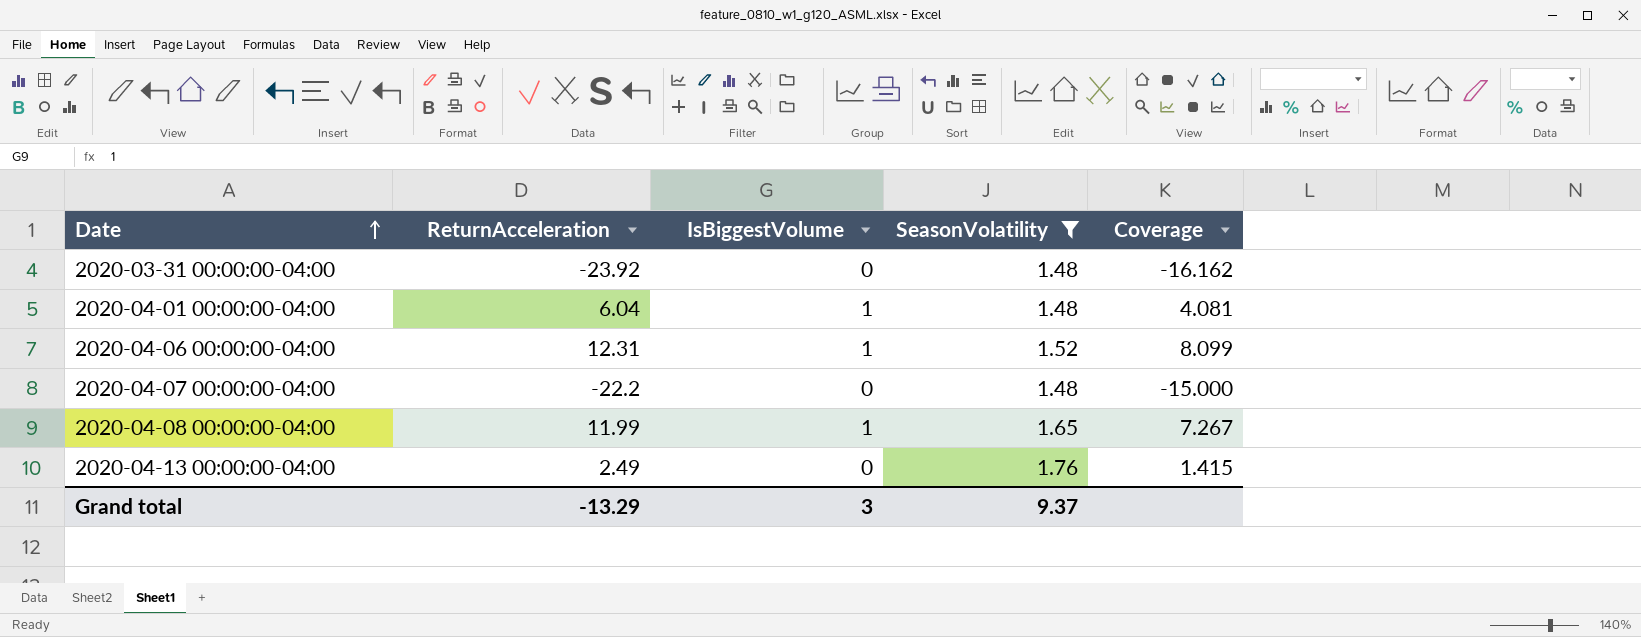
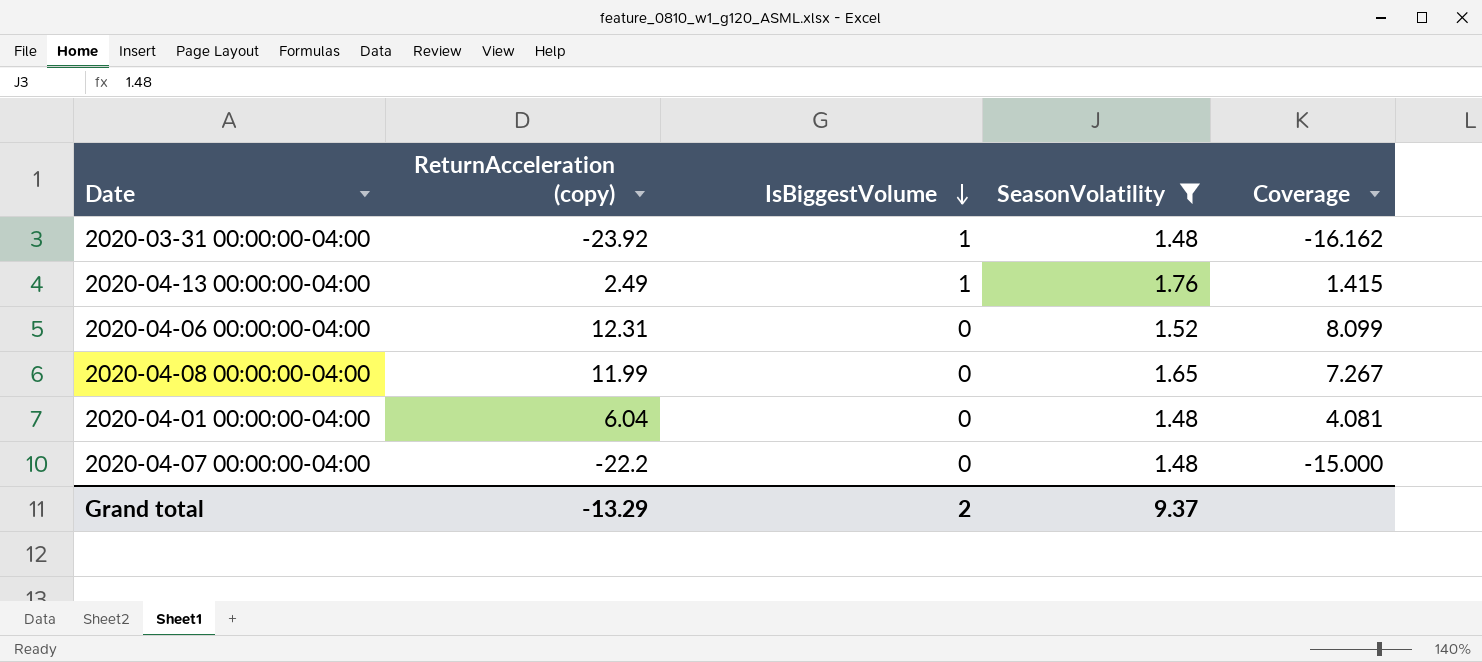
row order: Date ascending -> IsBiggestVolume descending
column name: ReturnAcceleration -> ReturnAcceleration (copy)
2020-03-31 00:00:00-04:00 | IsBiggestVolume: 0 -> 1
2020-04-13 00:00:00-04:00 | IsBiggestVolume: 0 -> 1
2020-04-06 00:00:00-04:00 | IsBiggestVolume: 1 -> 0
2020-04-08 00:00:00-04:00 | IsBiggestVolume: 1 -> 0
2020-04-01 00:00:00-04:00 | IsBiggestVolume: 1 -> 0
Grand total | IsBiggestVolume: 3 -> 2

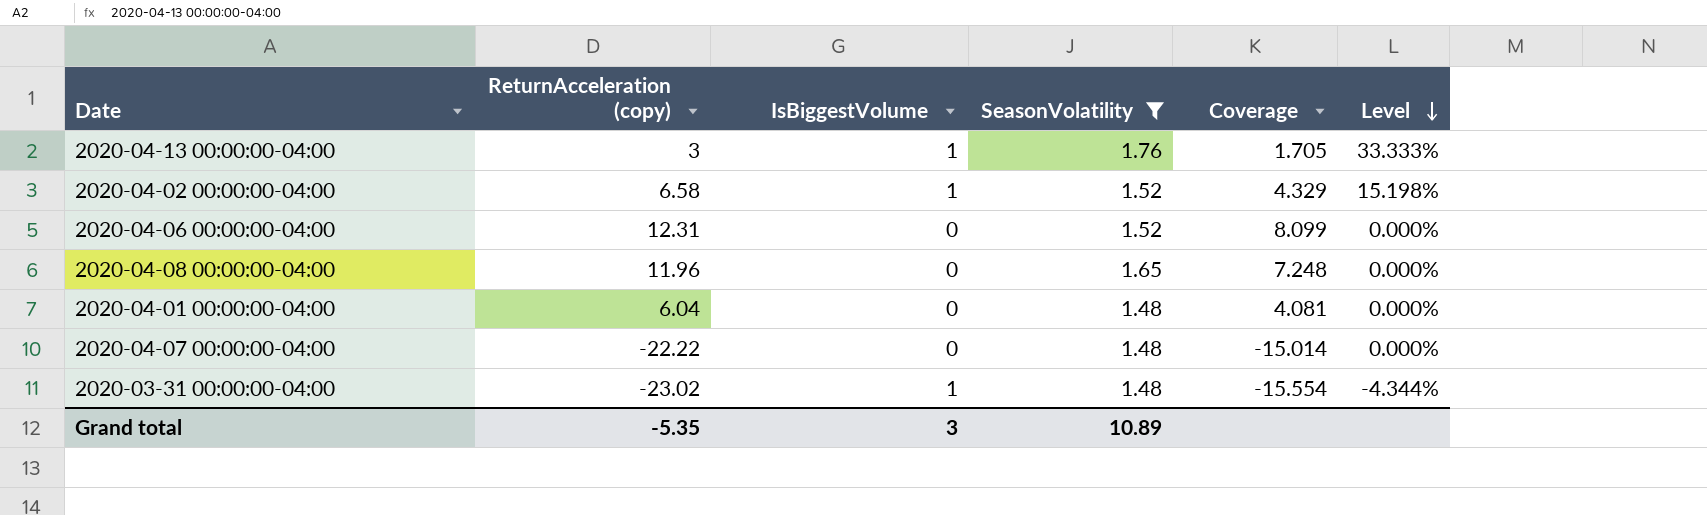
row order: IsBiggestVolume descending -> Level descending
column Level | formula: none -> [IsBiggestVolume] / [ReturnAcceleration (copy)]
2020-04-13 00:00:00-04:00 | ReturnAcceleration (copy): 2.49 -> 3
2020-04-13 00:00:00-04:00 | Coverage: 1.415 -> 1.705
row 2020-04-02 00:00:00-04:00: none -> 6.58 | 1 | 1.52 | 4.329 | 15.198%
2020-04-08 00:00:00-04:00 | ReturnAcceleration (copy): 11.99 -> 11.96
2020-04-08 00:00:00-04:00 | Coverage: 7.267 -> 7.248
2020-04-07 00:00:00-04:00 | ReturnAcceleration (copy): -22.2 -> -22.22
2020-04-07 00:00:00-04:00 | Coverage: -15.000 -> -15.014
2020-03-31 00:00:00-04:00 | ReturnAcceleration (copy): -23.92 -> -23.02
2020-03-31 00:00:00-04:00 | Coverage: -16.162 -> -15.554
Grand total | ReturnAcceleration (copy): -13.29 -> -5.35
Grand total | IsBiggestVolume: 2 -> 3
Grand total | SeasonVolatility: 9.37 -> 10.89

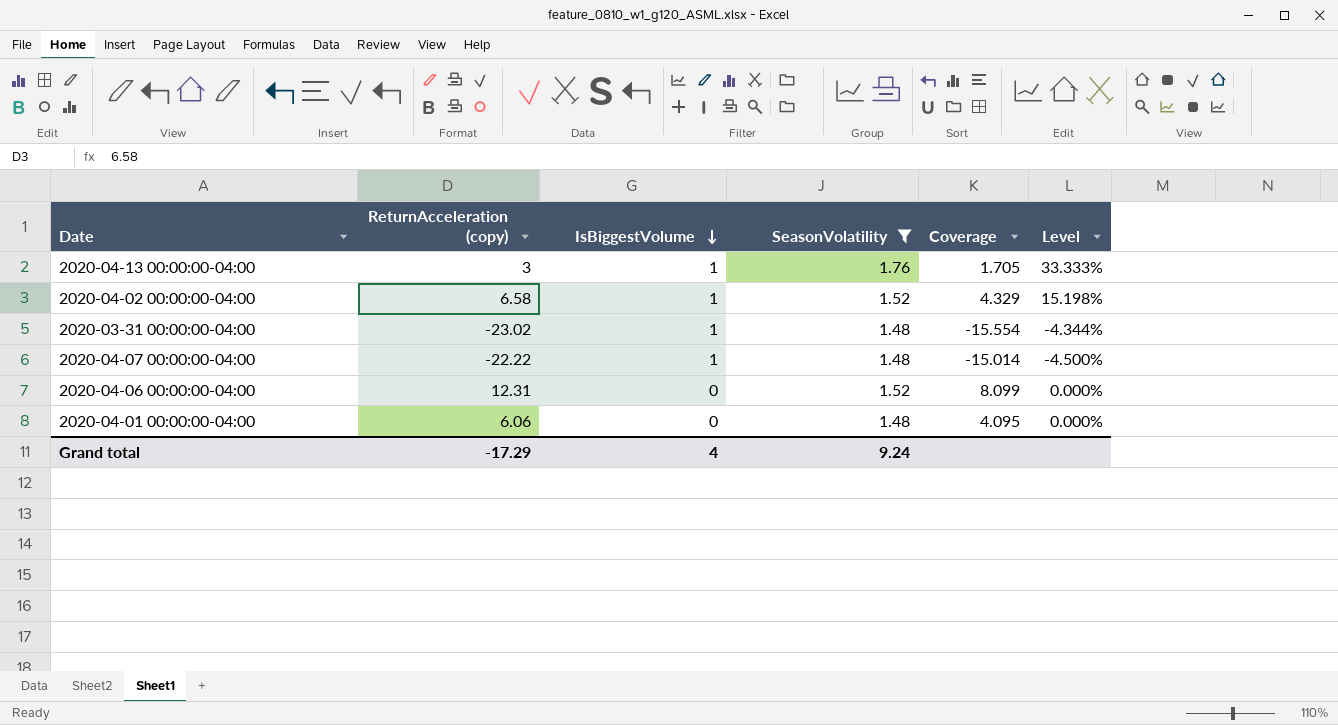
row order: Level descending -> IsBiggestVolume descending
row 2020-04-08 00:00:00-04:00: 11.96 | 0 | 1.65 | 7.248 | 0.000% -> none
2020-04-07 00:00:00-04:00 | IsBiggestVolume: 0 -> 1
2020-04-07 00:00:00-04:00 | Level: 0.000% -> -4.500%
2020-04-01 00:00:00-04:00 | ReturnAcceleration (copy): 6.04 -> 6.06
2020-04-01 00:00:00-04:00 | Coverage: 4.081 -> 4.095
Grand total | ReturnAcceleration (copy): -5.35 -> -17.29
Grand total | IsBiggestVolume: 3 -> 4
Grand total | SeasonVolatility: 10.89 -> 9.24

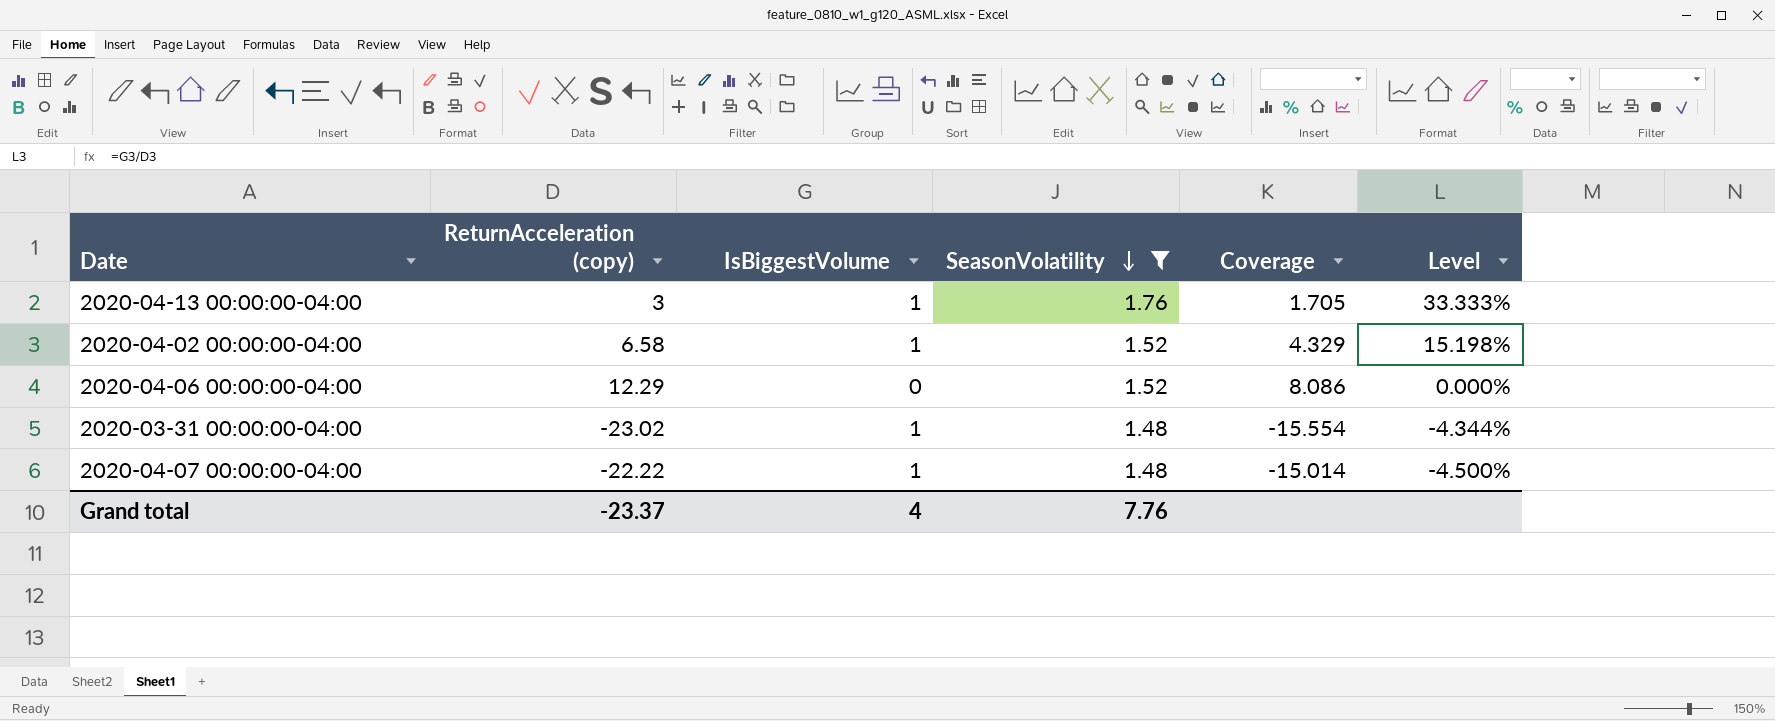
row order: IsBiggestVolume descending -> SeasonVolatility descending
row 2020-04-01 00:00:00-04:00: 6.06 | 0 | 1.48 | 4.095 | 0.000% -> none
2020-04-06 00:00:00-04:00 | ReturnAcceleration (copy): 12.31 -> 12.29
2020-04-06 00:00:00-04:00 | Coverage: 8.099 -> 8.086
Grand total | ReturnAcceleration (copy): -17.29 -> -23.37
Grand total | SeasonVolatility: 9.24 -> 7.76

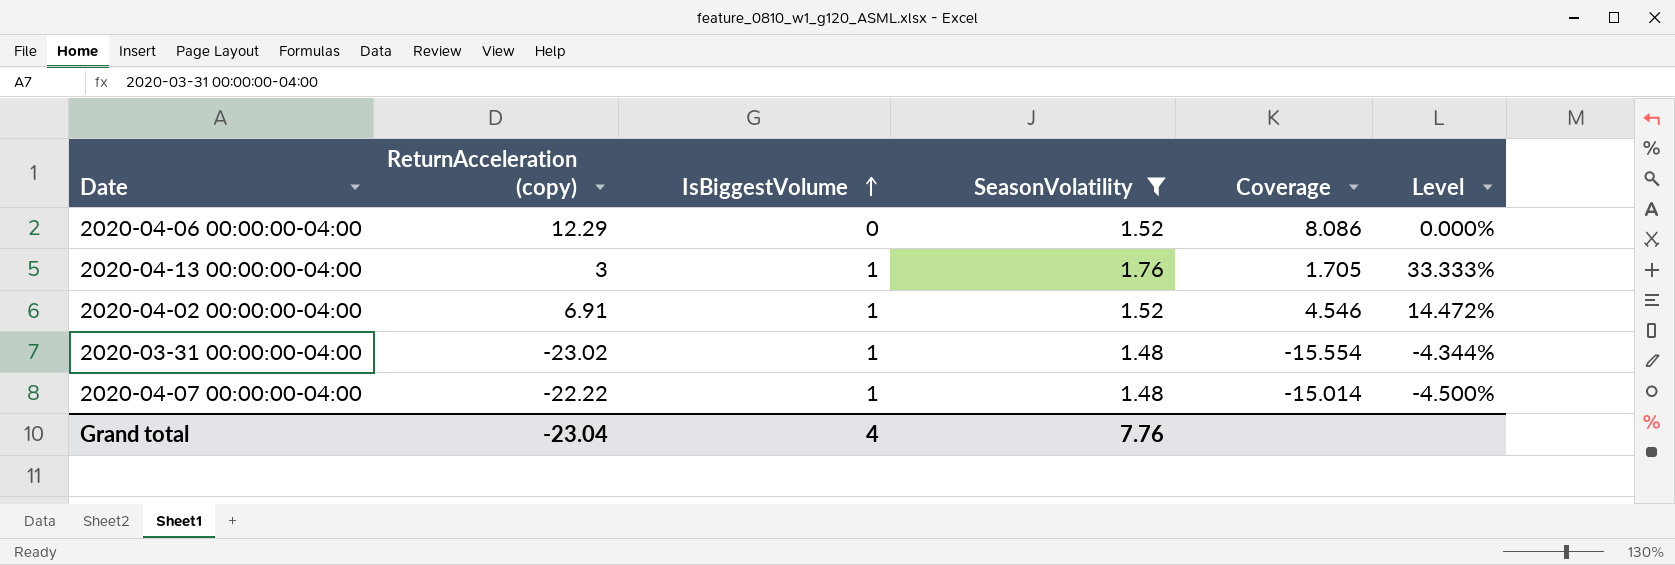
row order: SeasonVolatility descending -> IsBiggestVolume ascending
2020-04-02 00:00:00-04:00 | ReturnAcceleration (copy): 6.58 -> 6.91
2020-04-02 00:00:00-04:00 | Coverage: 4.329 -> 4.546
2020-04-02 00:00:00-04:00 | Level: 15.198% -> 14.472%
Grand total | ReturnAcceleration (copy): -23.37 -> -23.04

